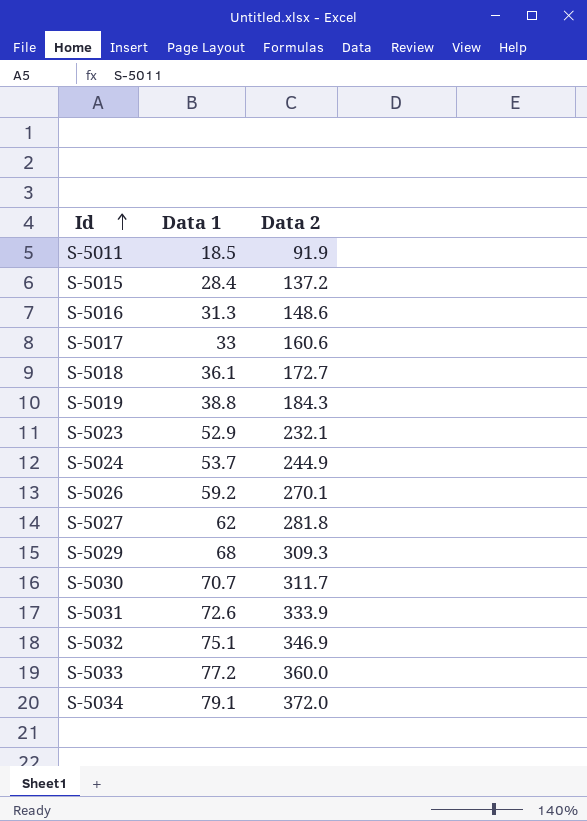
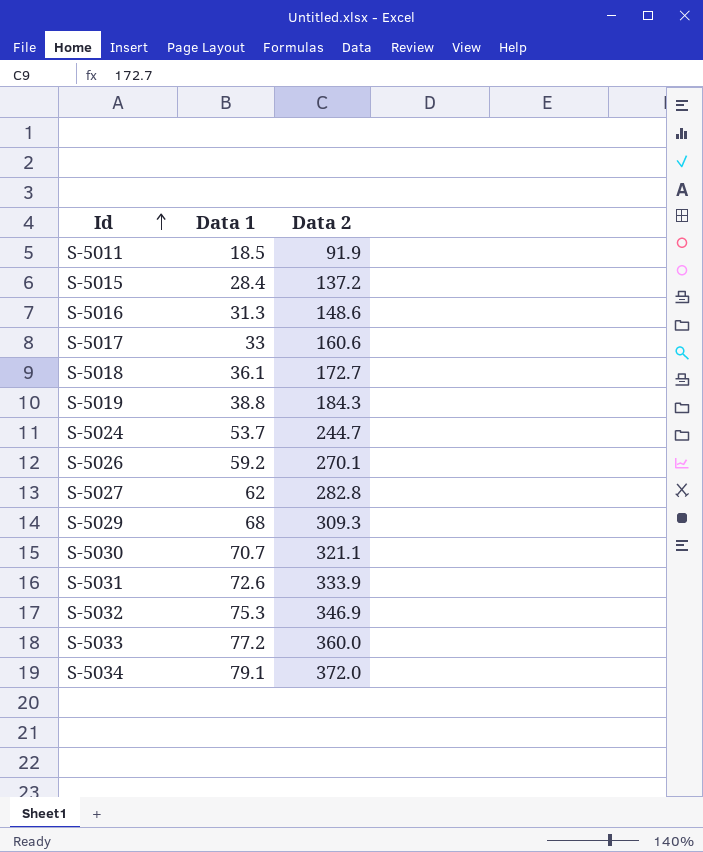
row S-5023: 52.9 | 232.1 -> none
S-5024 | Data 2: 244.9 -> 244.7
S-5027 | Data 2: 281.8 -> 282.8
S-5030 | Data 2: 311.7 -> 321.1
S-5032 | Data 1: 75.1 -> 75.3

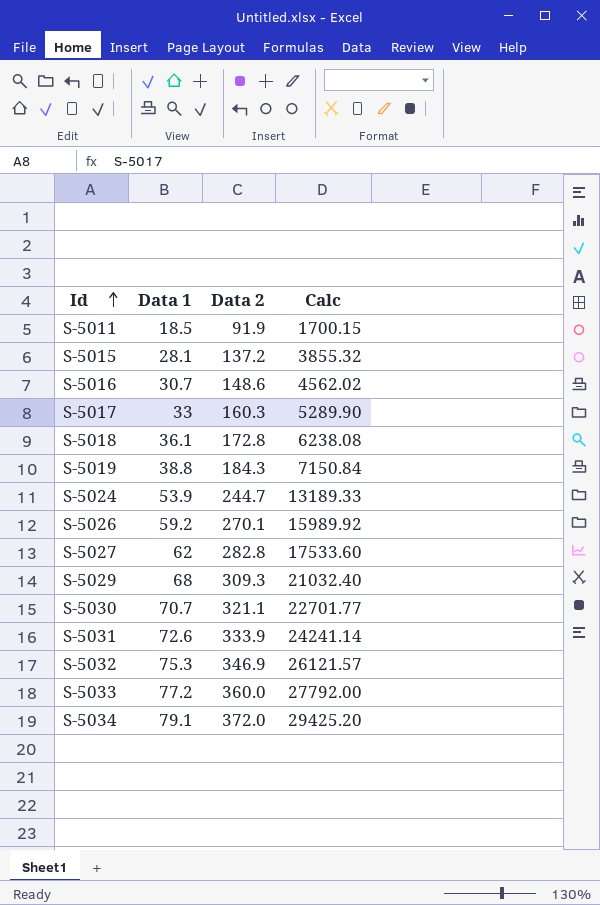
column Calc | formula: none -> [Data 1] * [Data 2]
S-5015 | Data 1: 28.4 -> 28.1
S-5016 | Data 1: 31.3 -> 30.7
S-5017 | Data 2: 160.6 -> 160.3
S-5018 | Data 2: 172.7 -> 172.8
S-5024 | Data 1: 53.7 -> 53.9

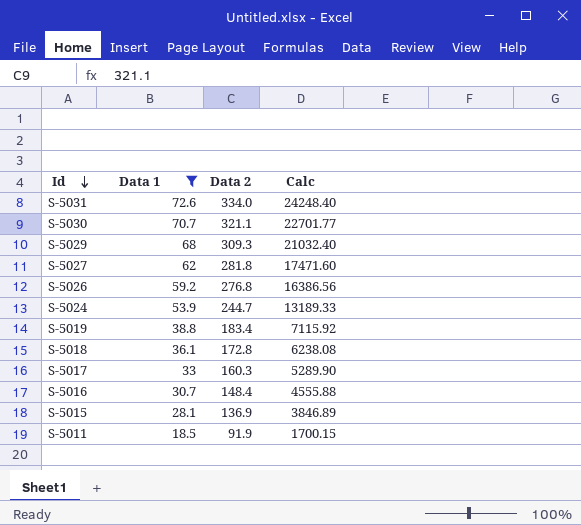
filter: none -> Data 1 <= 72.6
row order: Id ascending -> Id descending
S-5031 | Data 2: 333.9 -> 334.0
S-5031 | Calc: 24241.14 -> 24248.40
S-5027 | Data 2: 282.8 -> 281.8
S-5027 | Calc: 17533.60 -> 17471.60
S-5026 | Data 2: 270.1 -> 276.8
S-5026 | Calc: 15989.92 -> 16386.56
S-5019 | Data 2: 184.3 -> 183.4
S-5019 | Calc: 7150.84 -> 7115.92
S-5016 | Data 2: 148.6 -> 148.4
S-5016 | Calc: 4562.02 -> 4555.88
S-5015 | Data 2: 137.2 -> 136.9
S-5015 | Calc: 3855.32 -> 3846.89

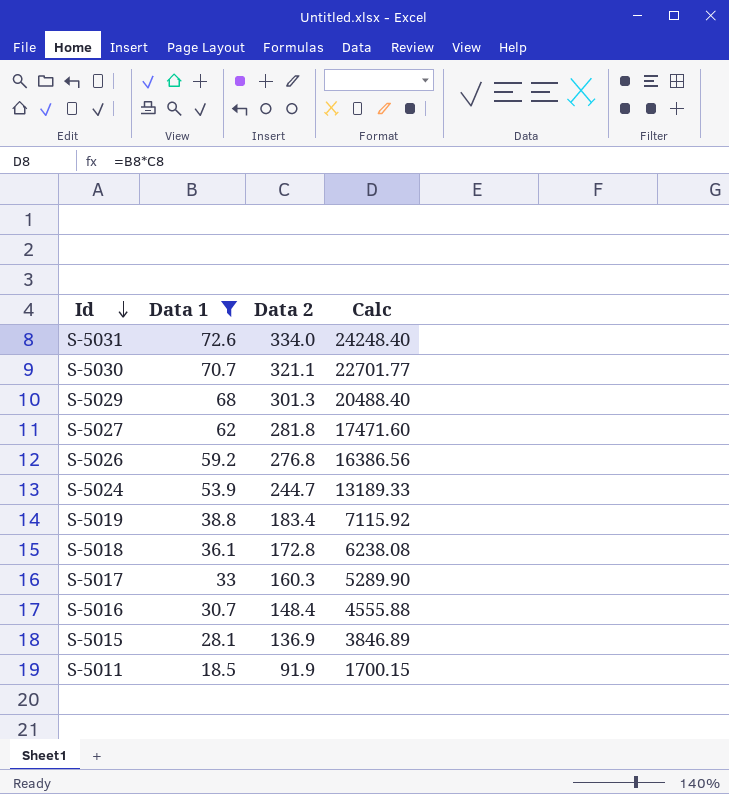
S-5029 | Data 2: 309.3 -> 301.3
S-5029 | Calc: 21032.40 -> 20488.40

